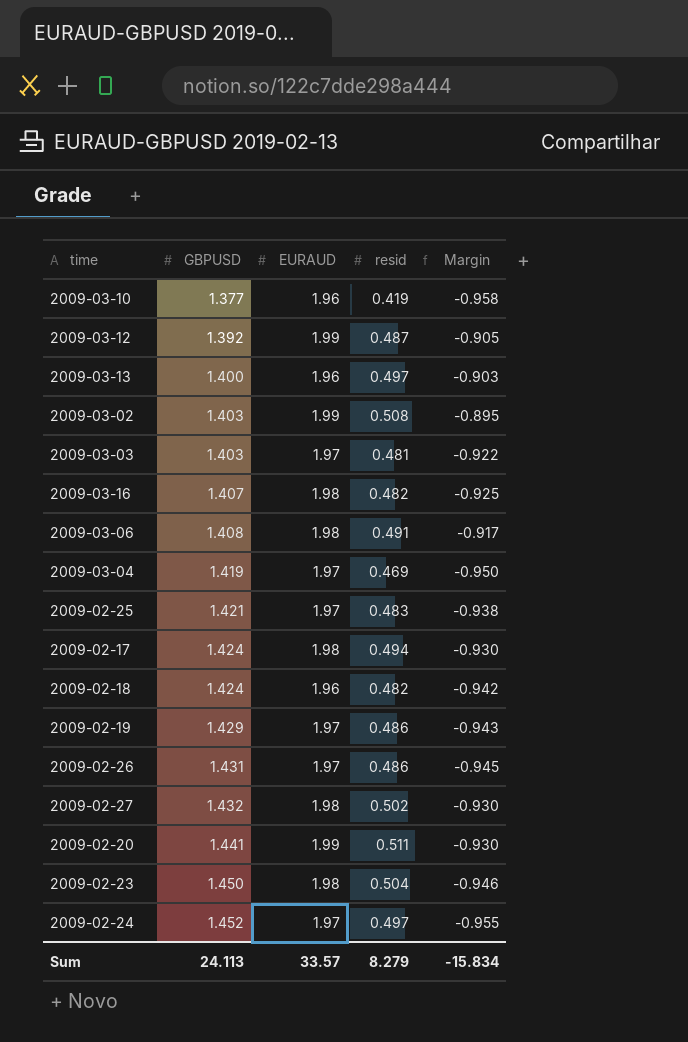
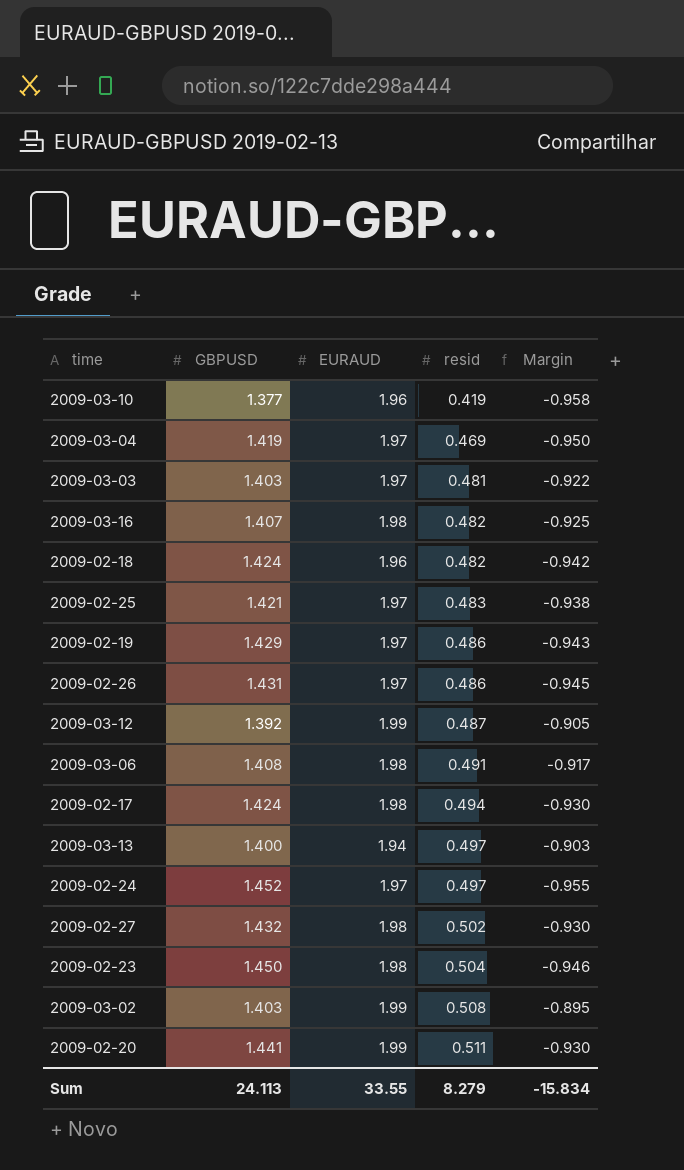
row order: GBPUSD ascending -> resid ascending
2009-03-13 | EURAUD: 1.96 -> 1.94
Sum | EURAUD: 33.57 -> 33.55

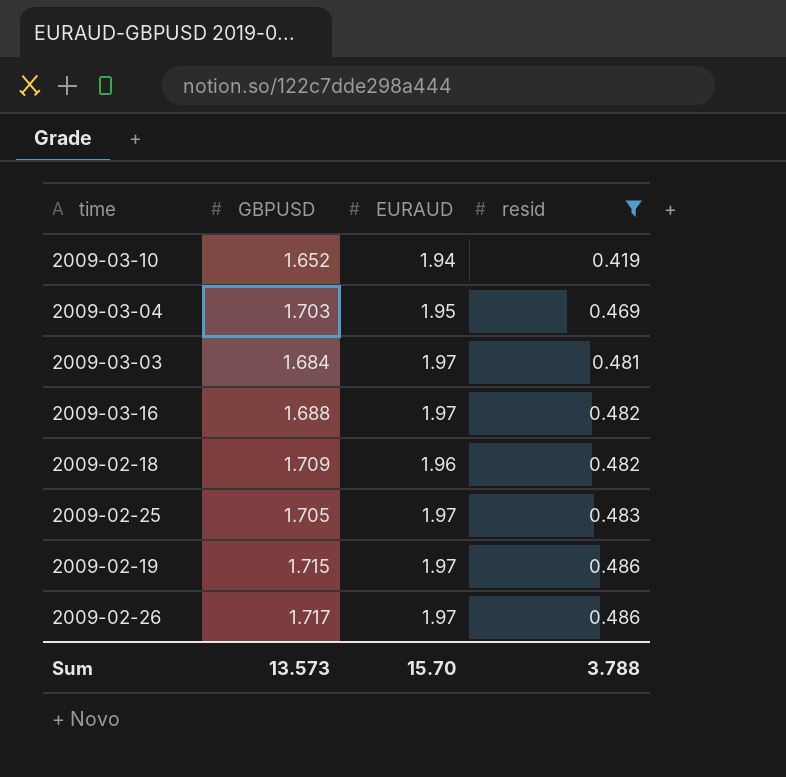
filter: none -> resid <= 0.486
column Margin | formula: [resid] - [GBPUSD] -> none
2009-03-10 | GBPUSD: 1.377 -> 1.652
2009-03-10 | EURAUD: 1.96 -> 1.94
2009-03-04 | GBPUSD: 1.419 -> 1.703
2009-03-04 | EURAUD: 1.97 -> 1.95
2009-03-03 | GBPUSD: 1.403 -> 1.684
2009-03-16 | GBPUSD: 1.407 -> 1.688
2009-03-16 | EURAUD: 1.98 -> 1.97
2009-02-18 | GBPUSD: 1.424 -> 1.709
2009-02-25 | GBPUSD: 1.421 -> 1.705
2009-02-19 | GBPUSD: 1.429 -> 1.715
2009-02-26 | GBPUSD: 1.431 -> 1.717
Sum | GBPUSD: 24.113 -> 13.573
Sum | EURAUD: 33.55 -> 15.70
Sum | resid: 8.279 -> 3.788

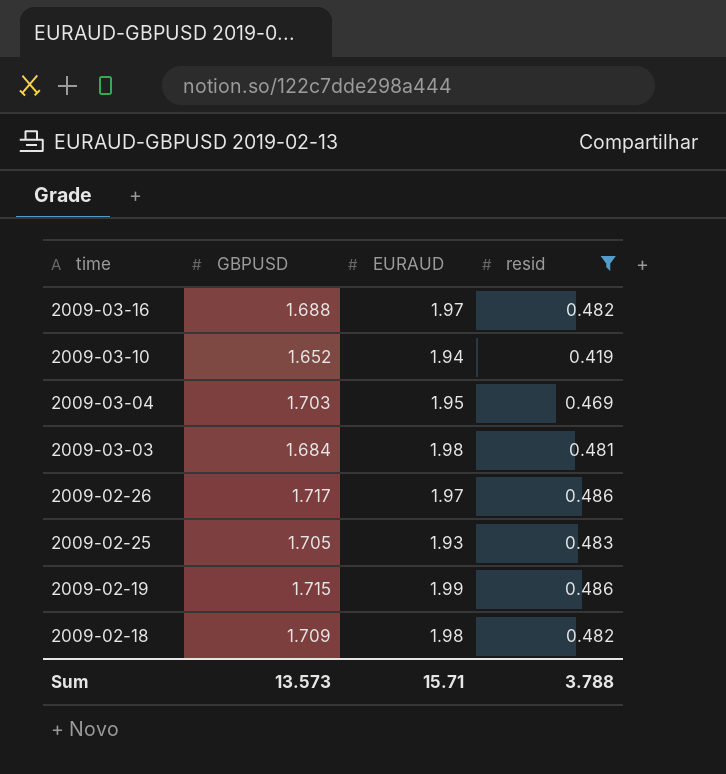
row order: resid ascending -> time descending
2009-03-03 | EURAUD: 1.97 -> 1.98
2009-02-25 | EURAUD: 1.97 -> 1.93
2009-02-19 | EURAUD: 1.97 -> 1.99
2009-02-18 | EURAUD: 1.96 -> 1.98
Sum | EURAUD: 15.70 -> 15.71

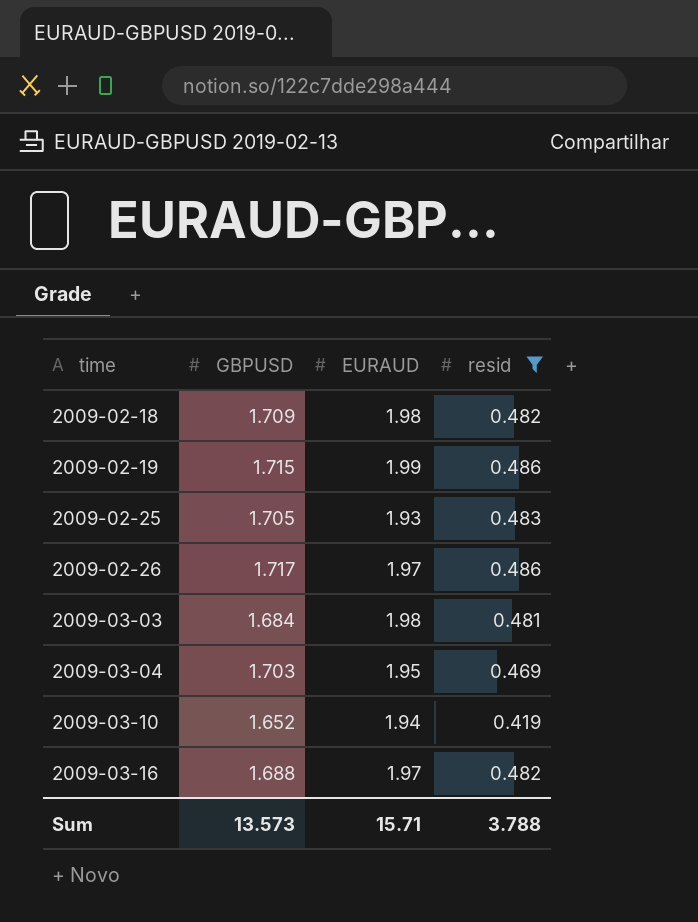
row order: time descending -> time ascending

